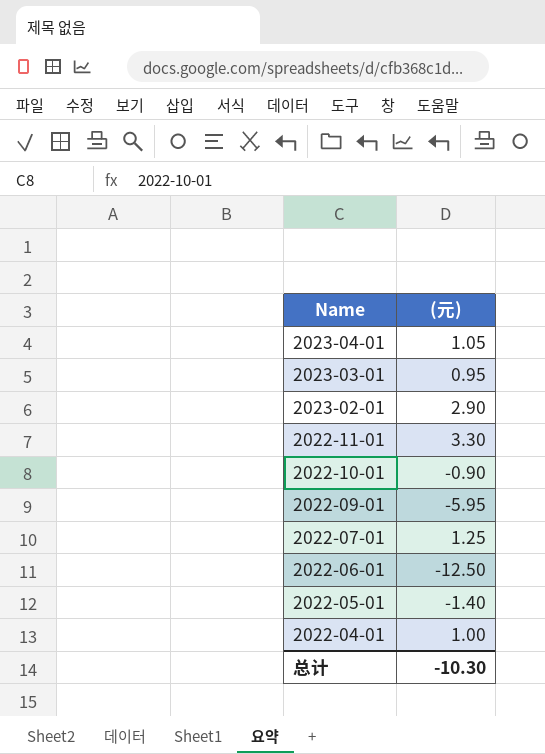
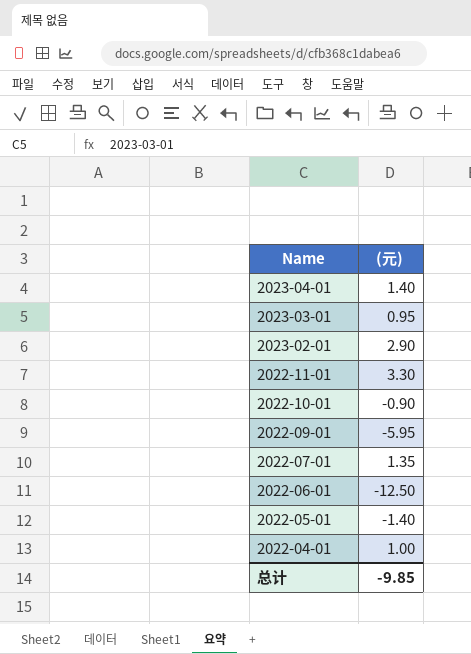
2023-04-01 | (元): 1.05 -> 1.40
2022-07-01 | (元): 1.25 -> 1.35
总计 | (元): -10.30 -> -9.85

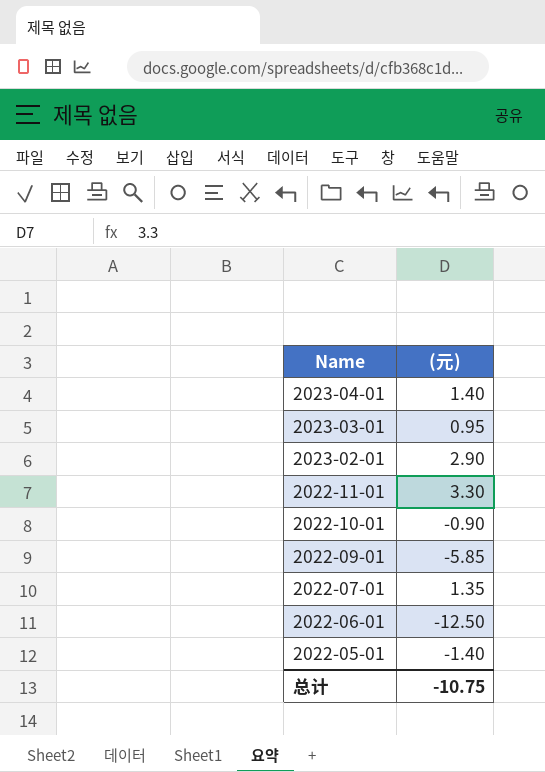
row 2022-04-01: 1.00 -> none
2022-09-01 | (元): -5.95 -> -5.85
总计 | (元): -9.85 -> -10.75

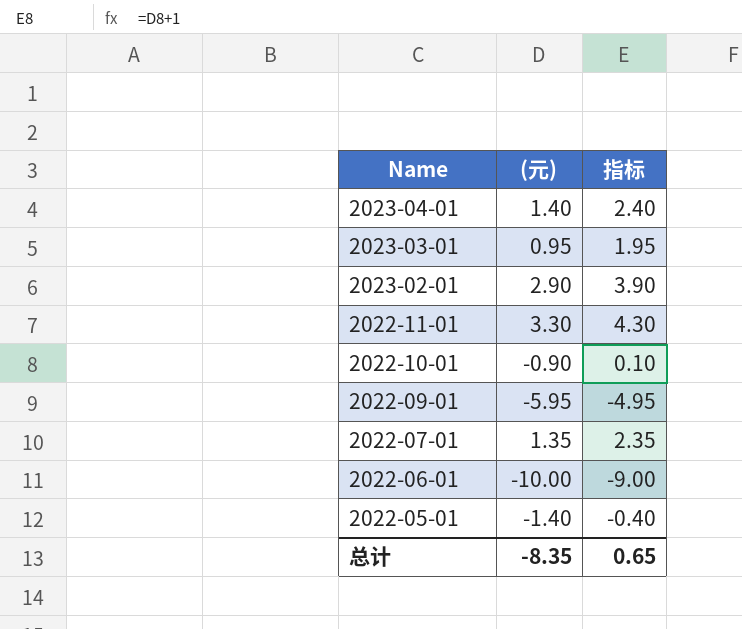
column 指标 | formula: none -> [(元)] + 1
2022-09-01 | (元): -5.85 -> -5.95
2022-06-01 | (元): -12.50 -> -10.00
总计 | (元): -10.75 -> -8.35

